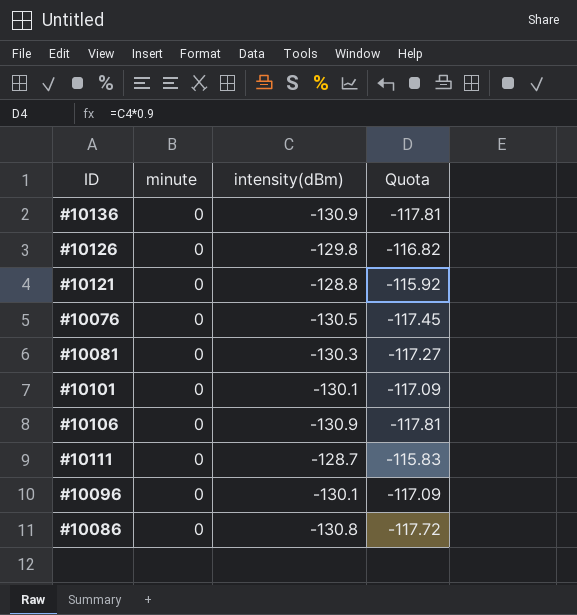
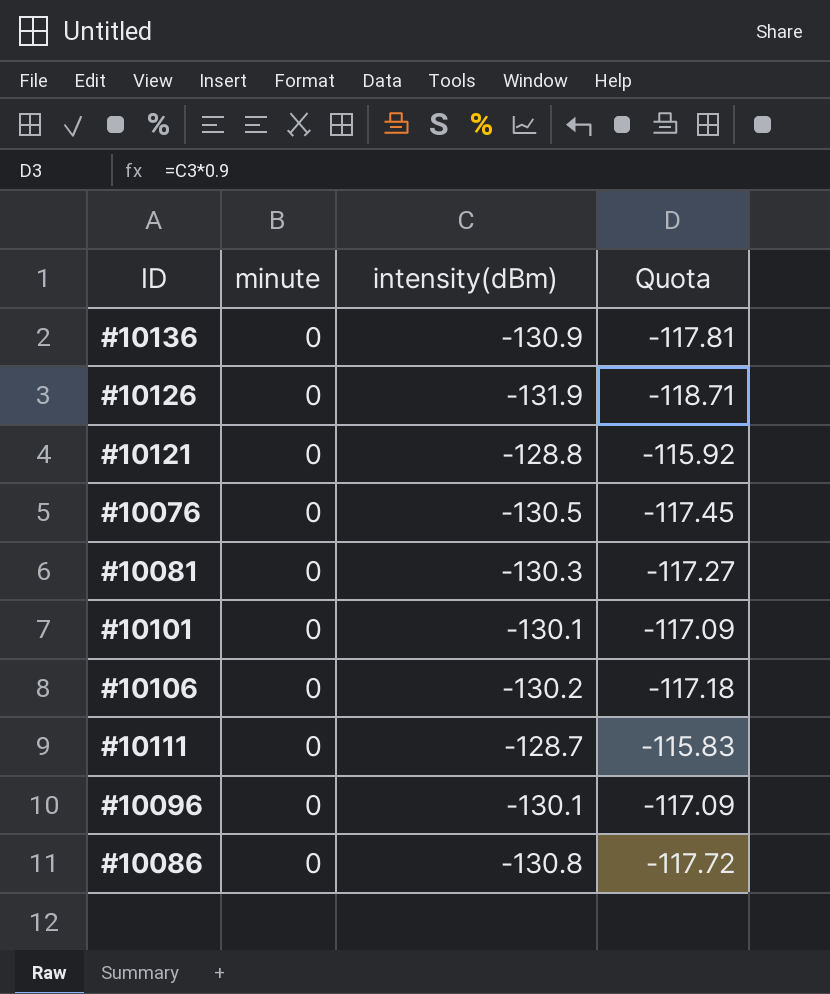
#10126 | intensity(dBm): -129.8 -> -131.9
#10126 | Quota: -116.82 -> -118.71
#10106 | intensity(dBm): -130.9 -> -130.2
#10106 | Quota: -117.81 -> -117.18

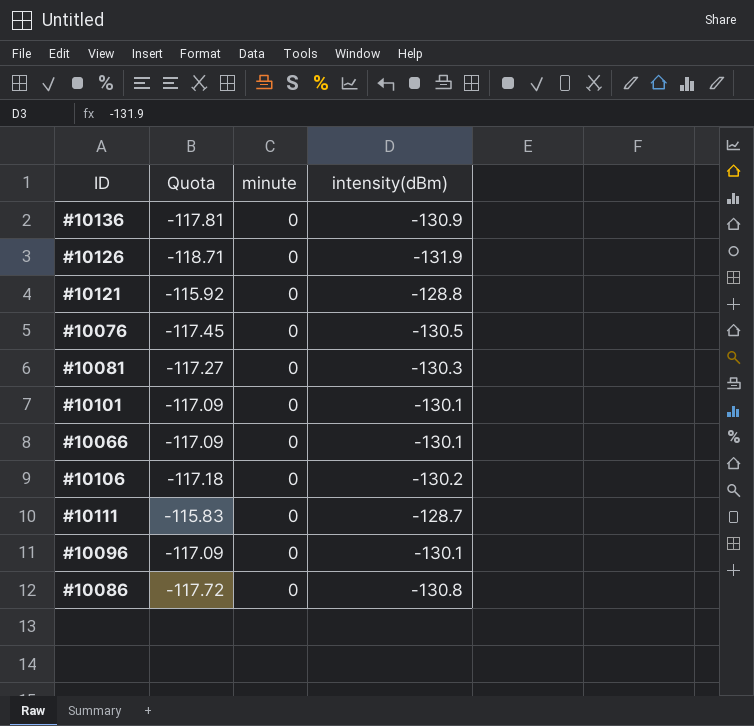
column Quota | position: 4 -> 2
row #10066: none -> -117.09 | 0 | -130.1

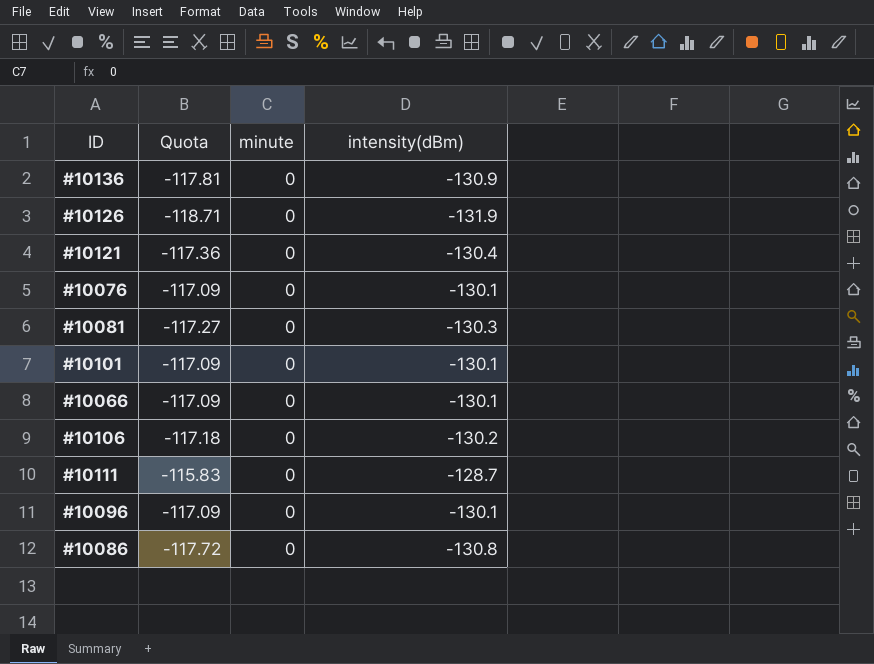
#10121 | Quota: -115.92 -> -117.36
#10121 | intensity(dBm): -128.8 -> -130.4
#10076 | Quota: -117.45 -> -117.09
#10076 | intensity(dBm): -130.5 -> -130.1

